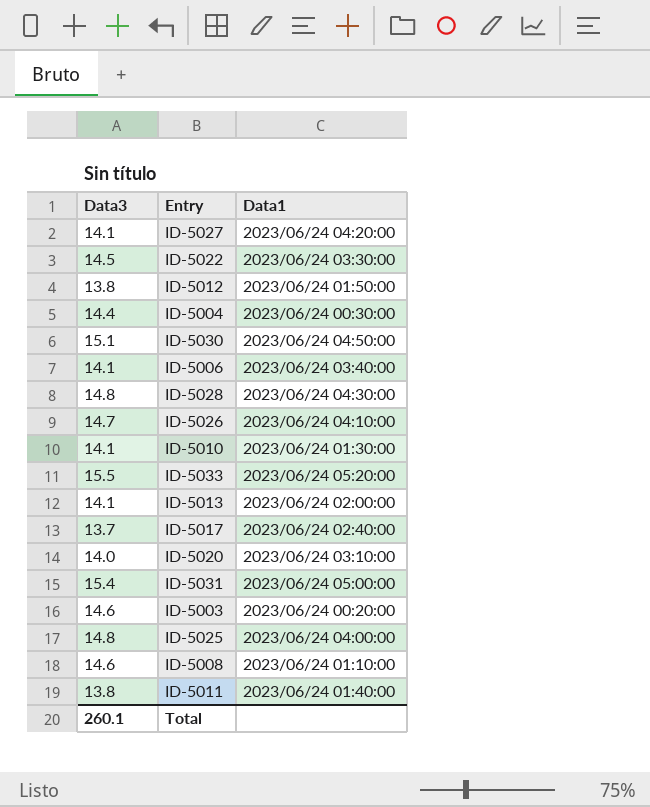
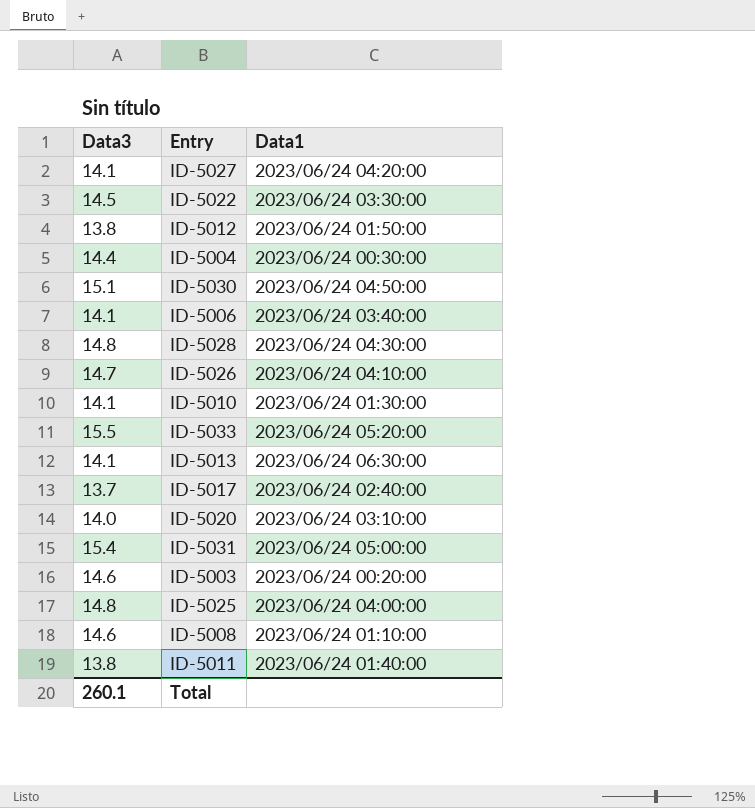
ID-5013 | Data1: 2023/06/24 02:00:00 -> 2023/06/24 06:30:00

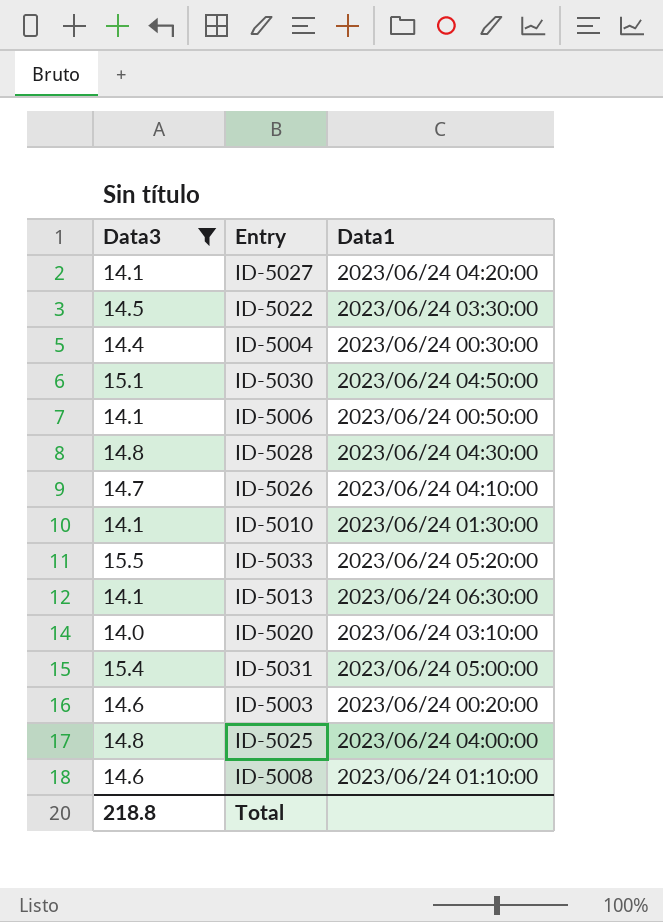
filter: none -> Data3 >= 14.0
ID-5006 | Data1: 2023/06/24 03:40:00 -> 2023/06/24 00:50:00
Total | Data3: 260.1 -> 218.8

